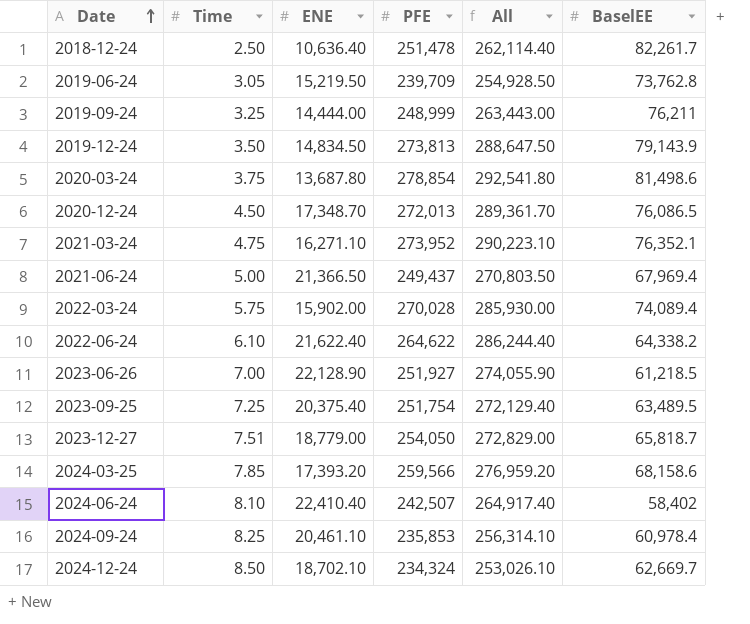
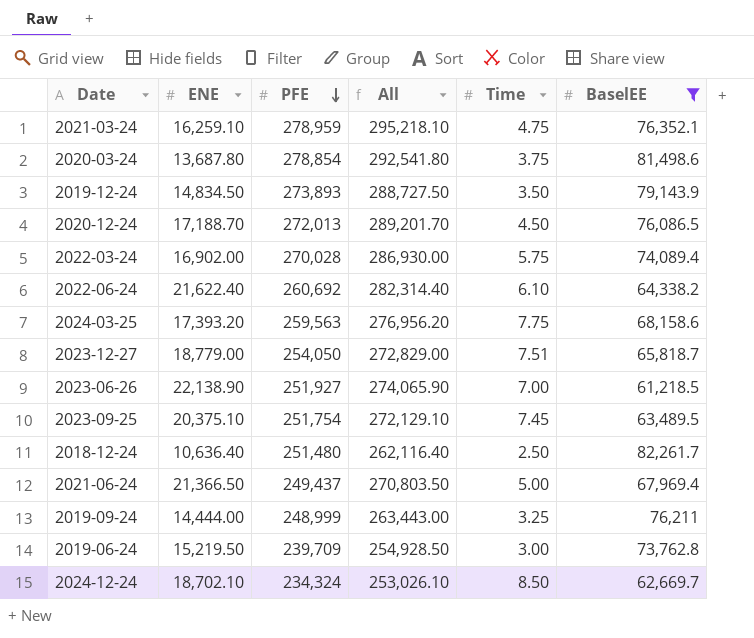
filter: none -> BaselEE >= 61,218.5
row order: Date ascending -> PFE descending
column Time | position: 2 -> 5
2021-03-24 | ENE: 16,271.10 -> 16,259.10
2021-03-24 | PFE: 273,952 -> 278,959
2021-03-24 | All: 290,223.10 -> 295,218.10
2019-12-24 | PFE: 273,813 -> 273,893
2019-12-24 | All: 288,647.50 -> 288,727.50
2020-12-24 | ENE: 17,348.70 -> 17,188.70
2020-12-24 | All: 289,361.70 -> 289,201.70
2022-03-24 | ENE: 15,902.00 -> 16,902.00
2022-03-24 | All: 285,930.00 -> 286,930.00
2022-06-24 | PFE: 264,622 -> 260,692
2022-06-24 | All: 286,244.40 -> 282,314.40
2024-03-25 | PFE: 259,566 -> 259,563
2024-03-25 | All: 276,959.20 -> 276,956.20
2024-03-25 | Time: 7.85 -> 7.75
2023-06-26 | ENE: 22,128.90 -> 22,138.90
2023-06-26 | All: 274,055.90 -> 274,065.90
2023-09-25 | ENE: 20,375.40 -> 20,375.10
2023-09-25 | All: 272,129.40 -> 272,129.10
2023-09-25 | Time: 7.25 -> 7.45
2018-12-24 | PFE: 251,478 -> 251,480
2018-12-24 | All: 262,114.40 -> 262,116.40
2019-06-24 | Time: 3.05 -> 3.00

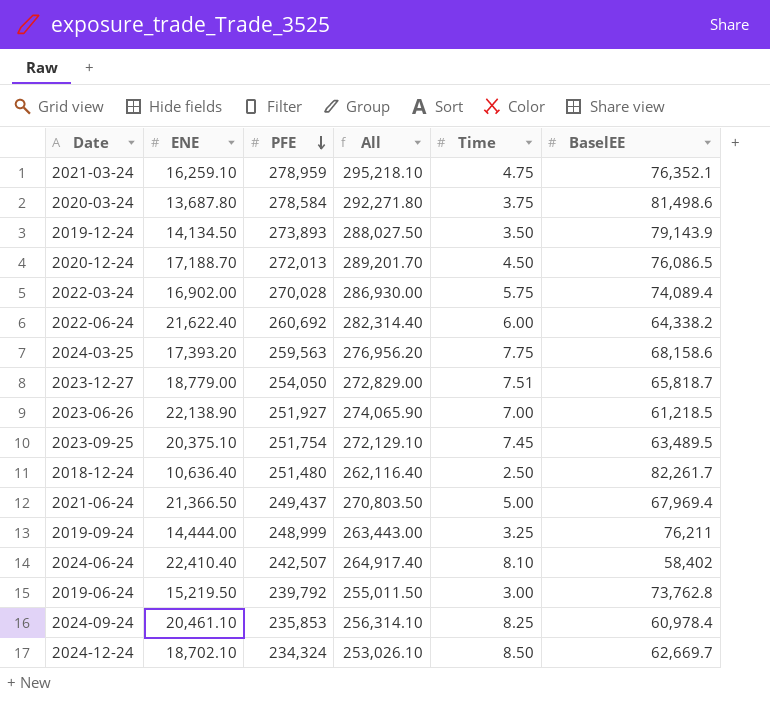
filter: BaselEE >= 61,218.5 -> none
2020-03-24 | PFE: 278,854 -> 278,584
2020-03-24 | All: 292,541.80 -> 292,271.80
2019-12-24 | ENE: 14,834.50 -> 14,134.50
2019-12-24 | All: 288,727.50 -> 288,027.50
2022-06-24 | Time: 6.10 -> 6.00
2019-06-24 | PFE: 239,709 -> 239,792
2019-06-24 | All: 254,928.50 -> 255,011.50

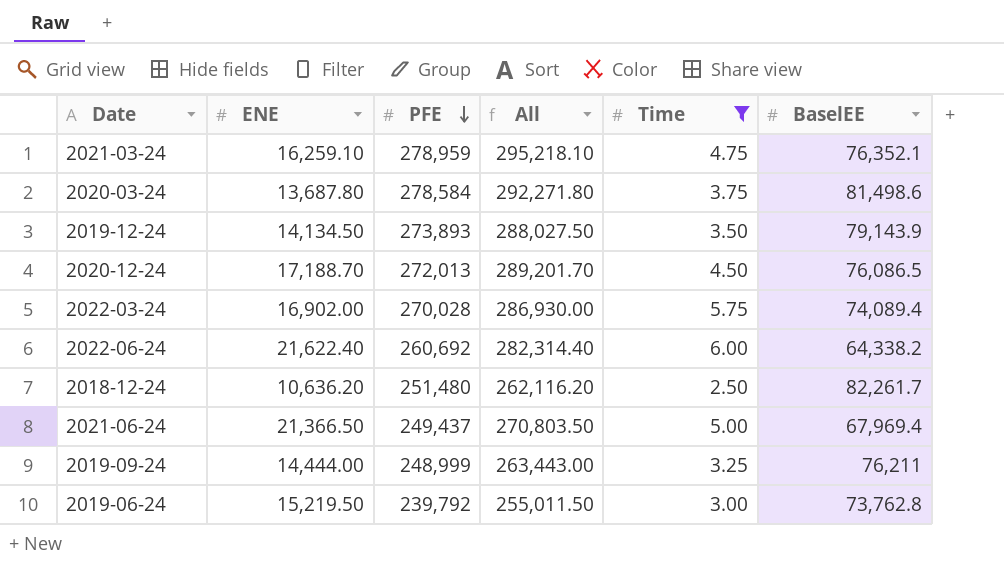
filter: none -> Time <= 6.00
2018-12-24 | ENE: 10,636.40 -> 10,636.20
2018-12-24 | All: 262,116.40 -> 262,116.20

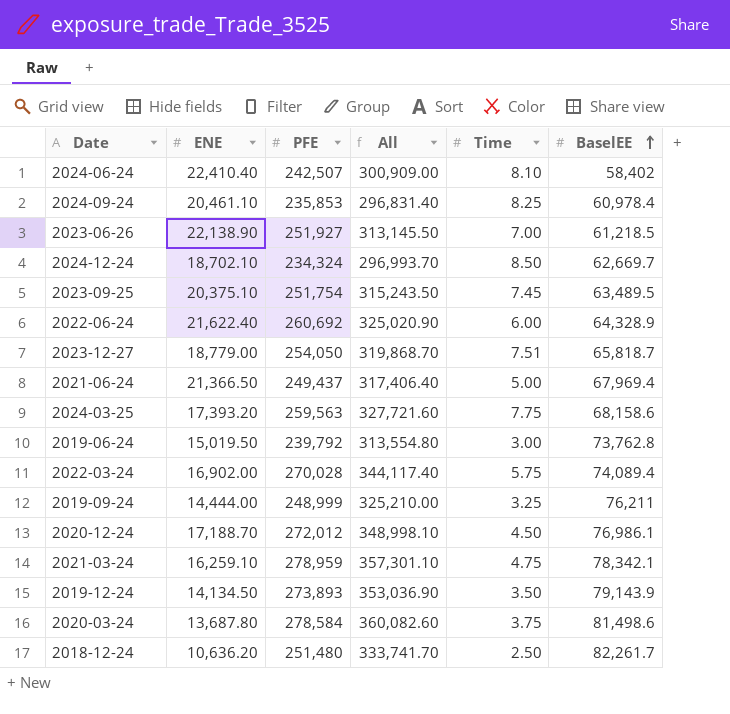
filter: Time <= 6.00 -> none
row order: PFE descending -> BaselEE ascending
column All | formula: [ENE] + [PFE] -> [PFE] + [BaselEE]
2022-06-24 | BaselEE: 64,338.2 -> 64,328.9
2019-06-24 | ENE: 15,219.50 -> 15,019.50
2020-12-24 | PFE: 272,013 -> 272,012
2020-12-24 | BaselEE: 76,086.5 -> 76,986.1
2021-03-24 | BaselEE: 76,352.1 -> 78,342.1

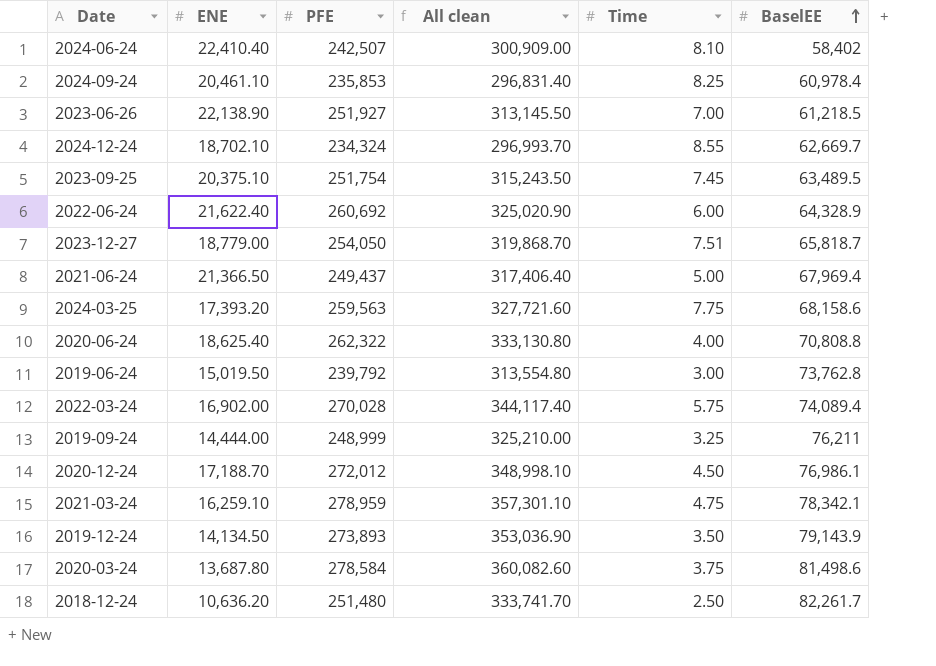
column name: All -> All clean
2024-12-24 | Time: 8.50 -> 8.55
row 2020-06-24: none -> 18,625.40 | 262,322 | 333,130.80 | 4.00 | 70,808.8

